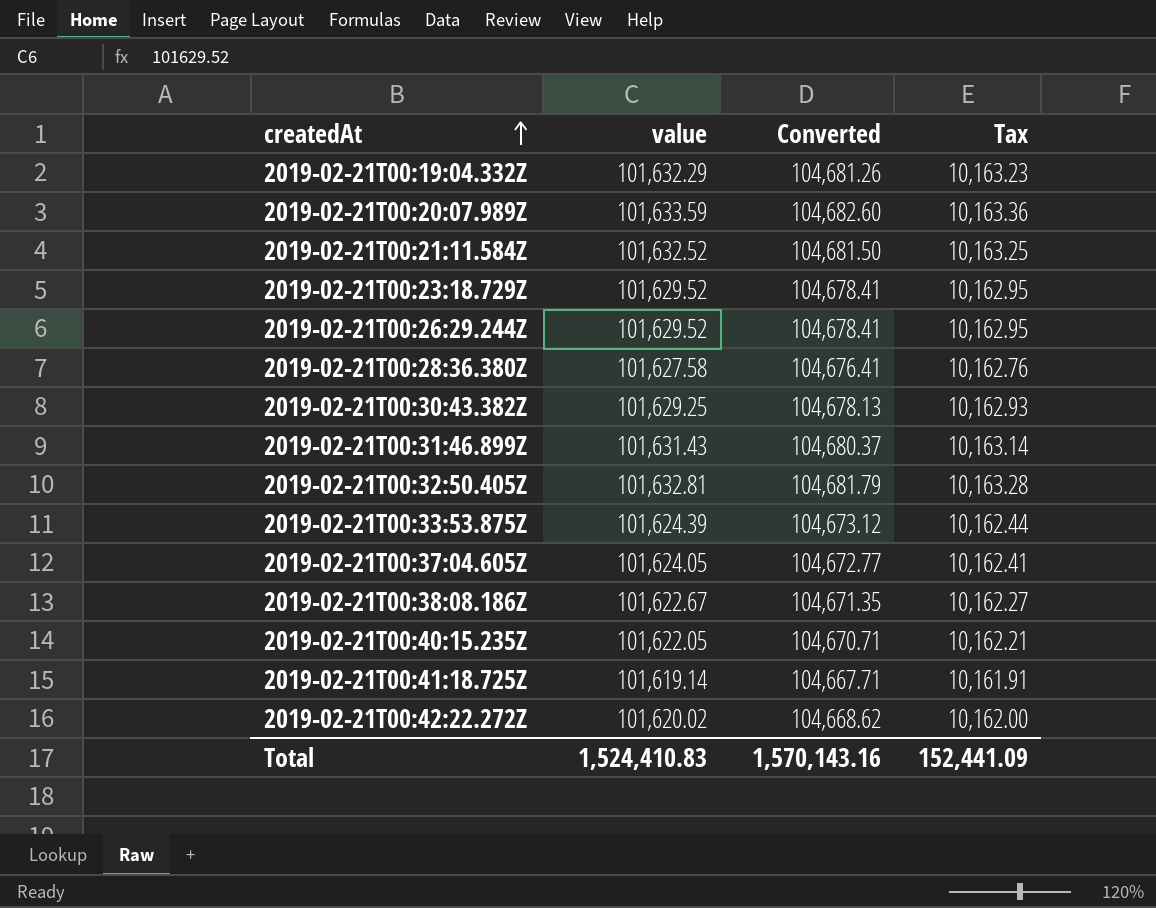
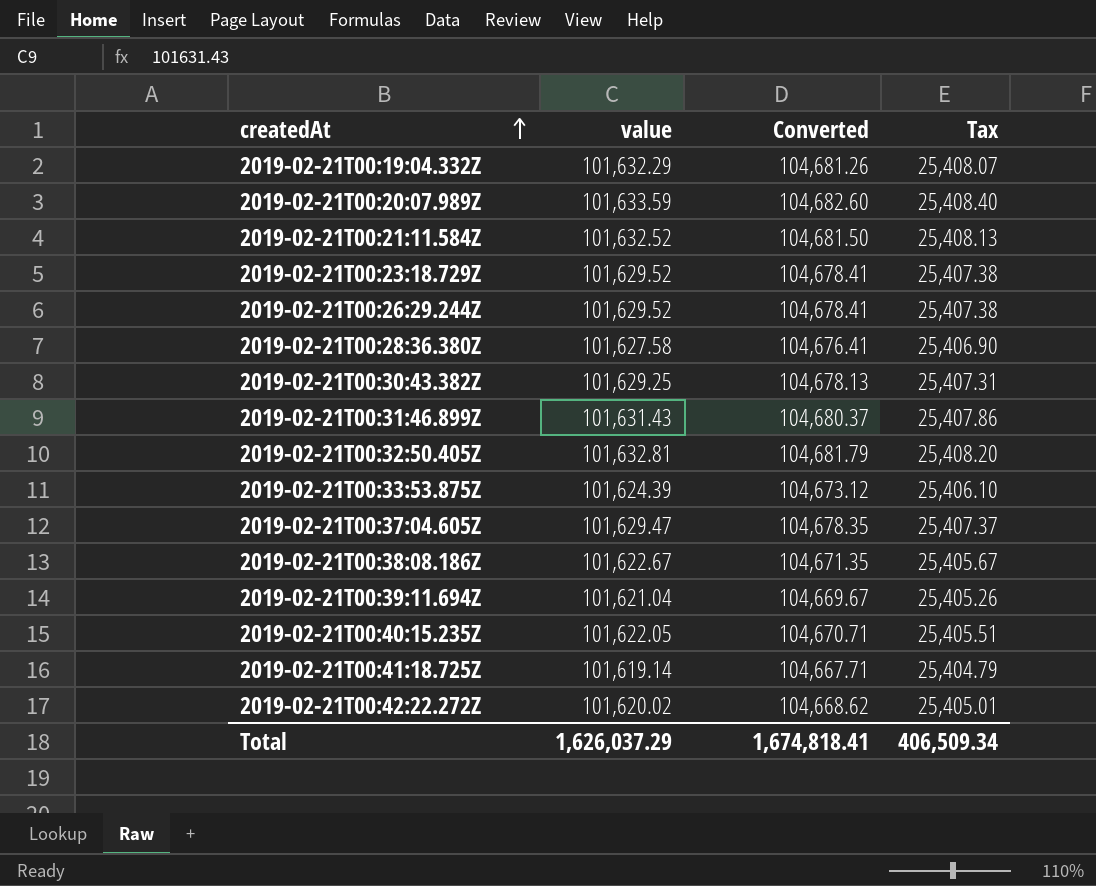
column Tax | formula: [value] * 0.1 -> [value] * 0.25
2019-02-21T00:37:04.605Z | value: 101,624.05 -> 101,629.47
2019-02-21T00:37:04.605Z | Converted: 104,672.77 -> 104,678.35
row 2019-02-21T00:39:11.694Z: none -> 101,621.04 | 104,669.67 | 25,405.26
Total | value: 1,524,410.83 -> 1,626,037.29
Total | Converted: 1,570,143.16 -> 1,674,818.41
Total | Tax: 152,441.09 -> 406,509.34

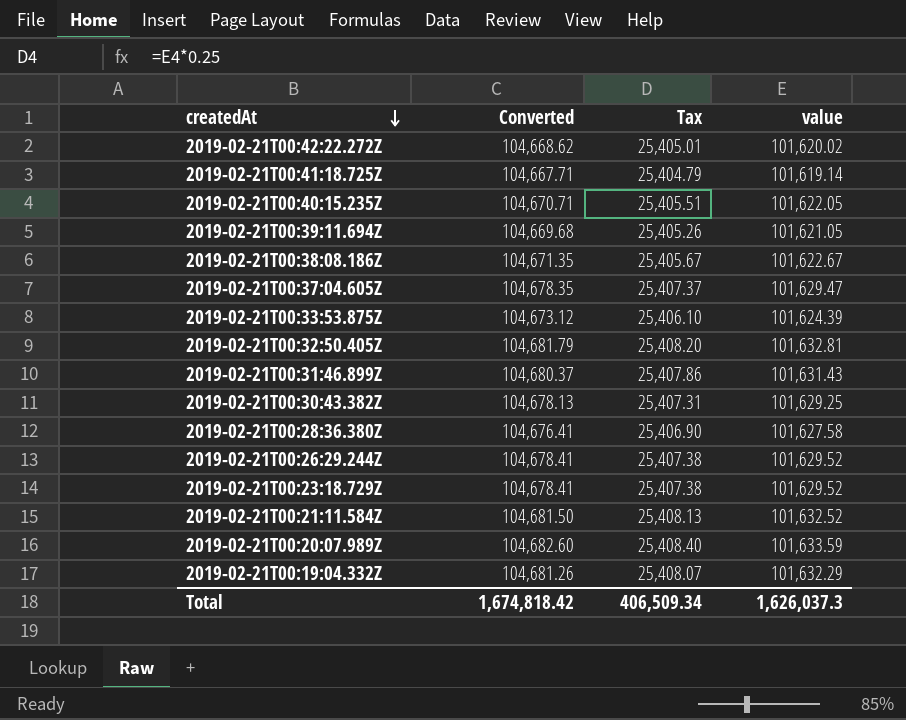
row order: createdAt ascending -> createdAt descending
column value | position: 2 -> 4
2019-02-21T00:39:11.694Z | Converted: 104,669.67 -> 104,669.68
2019-02-21T00:39:11.694Z | value: 101,621.04 -> 101,621.05
Total | Converted: 1,674,818.41 -> 1,674,818.42
Total | value: 1,626,037.29 -> 1,626,037.3

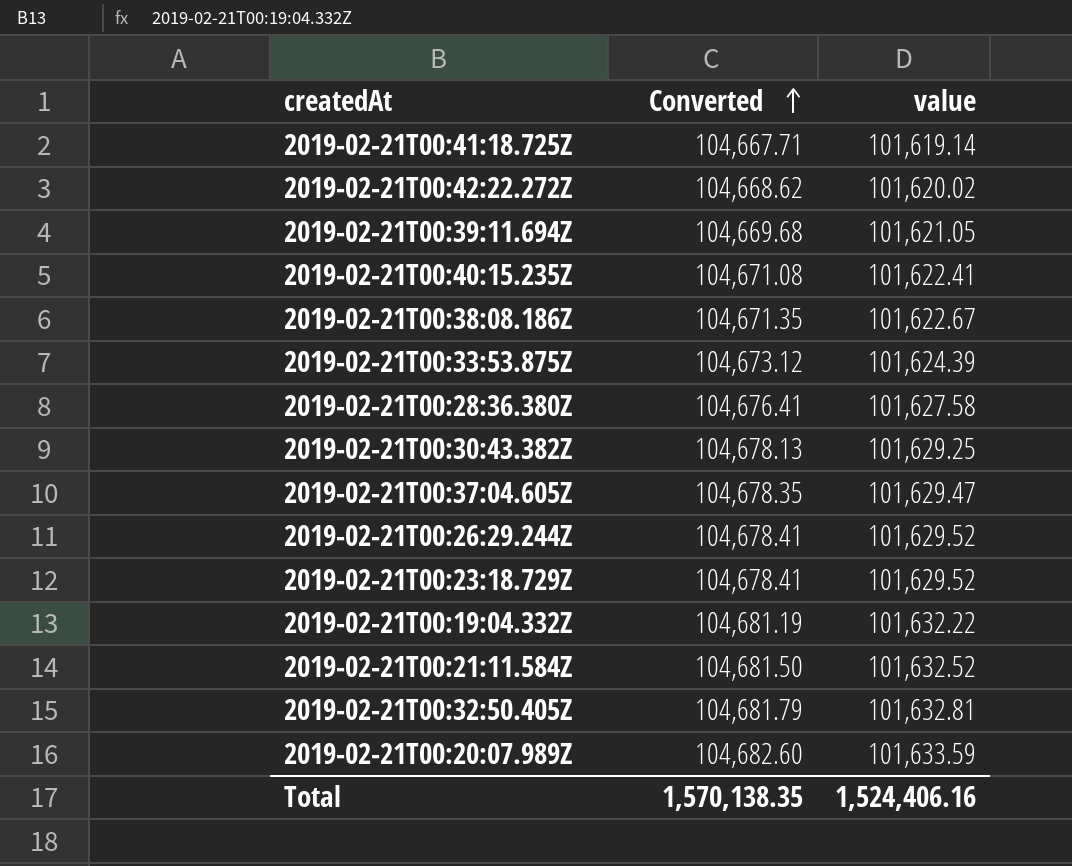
row order: createdAt descending -> Converted ascending
column Tax | formula: [value] * 0.25 -> none
row 2019-02-21T00:31:46.899Z: 104,680.37 | 25,407.86 | 101,631.43 -> none
2019-02-21T00:40:15.235Z | Converted: 104,670.71 -> 104,671.08
2019-02-21T00:40:15.235Z | value: 101,622.05 -> 101,622.41
2019-02-21T00:19:04.332Z | Converted: 104,681.26 -> 104,681.19
2019-02-21T00:19:04.332Z | value: 101,632.29 -> 101,632.22
Total | Converted: 1,674,818.42 -> 1,570,138.35
Total | value: 1,626,037.3 -> 1,524,406.16

